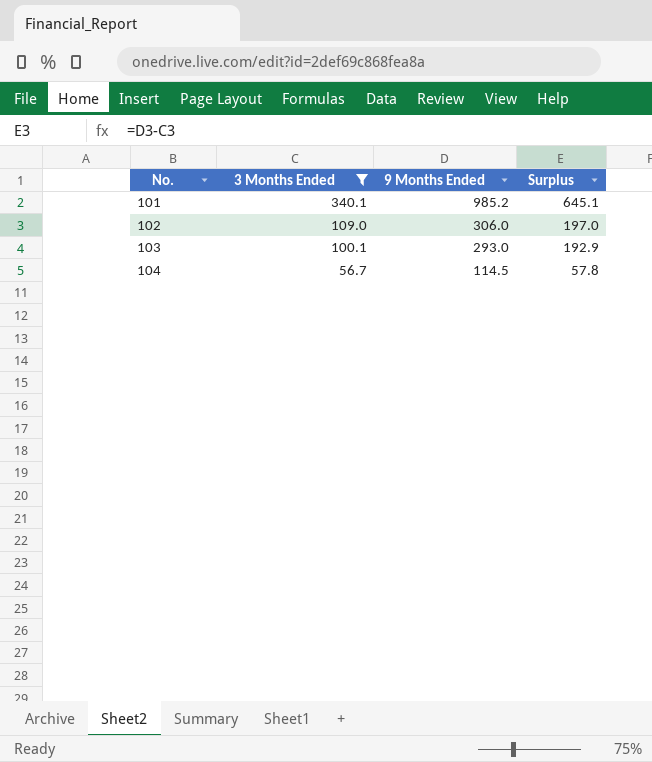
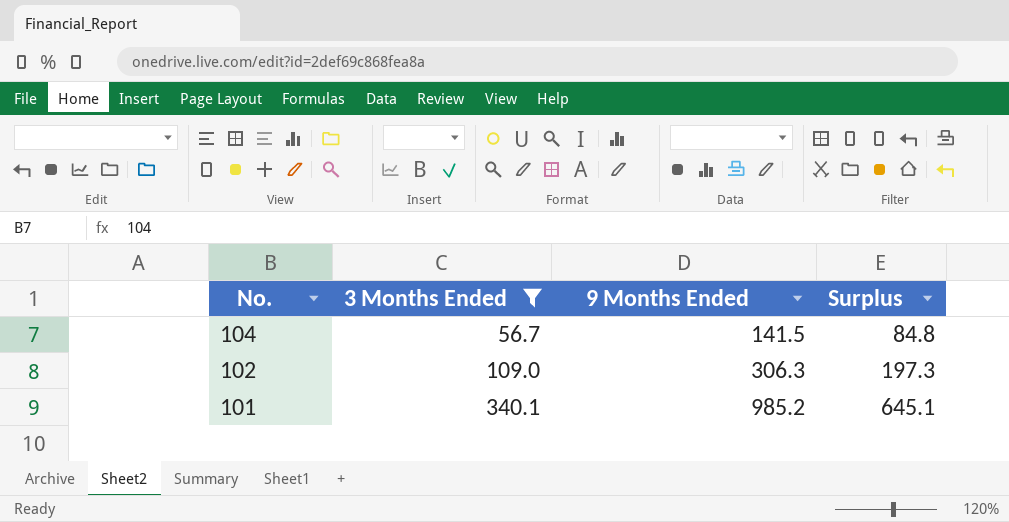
row order: No. ascending -> No. descending
row 103: 100.1 | 293.0 | 192.9 -> none
104 | 9 Months Ended: 114.5 -> 141.5
104 | Surplus: 57.8 -> 84.8
102 | 9 Months Ended: 306.0 -> 306.3
102 | Surplus: 197.0 -> 197.3

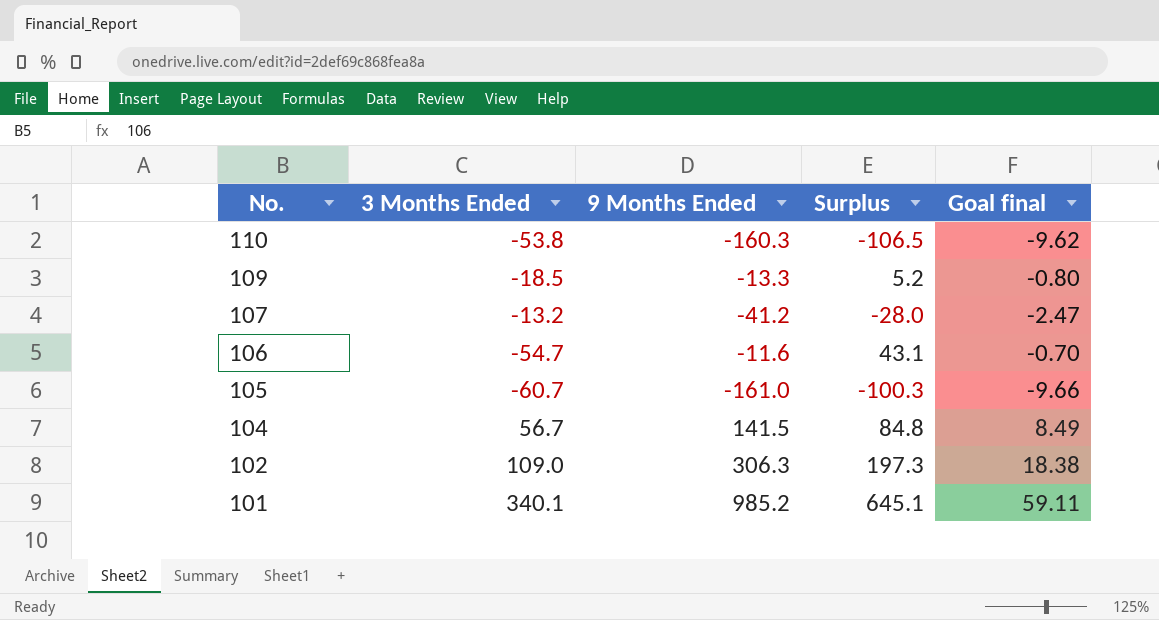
filter: 3 Months Ended >= 56.7 -> none
column Goal final | formula: none -> [9 Months Ended] * 0.06

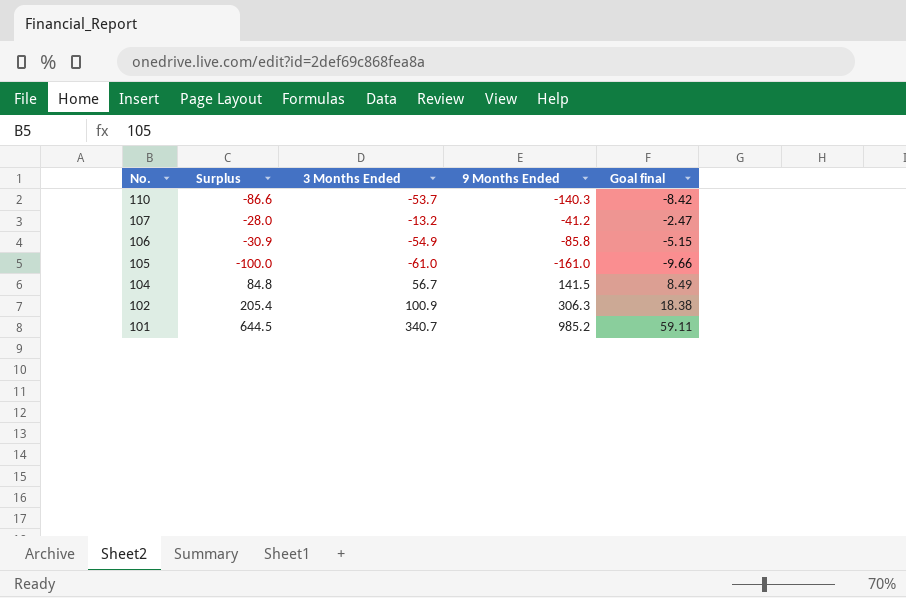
column Surplus | position: 4 -> 2
row 109: -18.5 | -13.3 | 5.2 | -0.80 -> none
110 | Surplus: -106.5 -> -86.6
110 | 3 Months Ended: -53.8 -> -53.7
110 | 9 Months Ended: -160.3 -> -140.3
110 | Goal final: -9.62 -> -8.42
106 | Surplus: 43.1 -> -30.9
106 | 3 Months Ended: -54.7 -> -54.9
106 | 9 Months Ended: -11.6 -> -85.8
106 | Goal final: -0.70 -> -5.15
105 | Surplus: -100.3 -> -100.0
105 | 3 Months Ended: -60.7 -> -61.0
102 | Surplus: 197.3 -> 205.4
102 | 3 Months Ended: 109.0 -> 100.9
101 | Surplus: 645.1 -> 644.5
101 | 3 Months Ended: 340.1 -> 340.7

